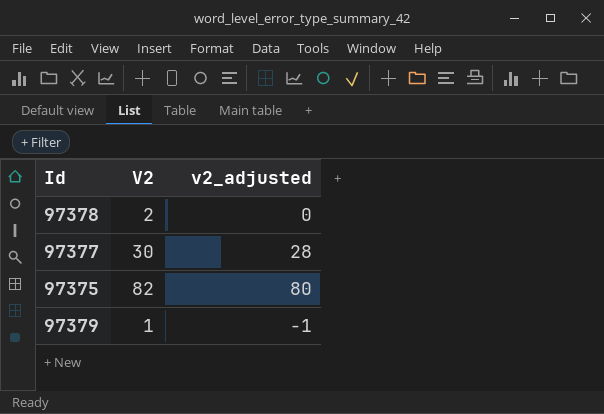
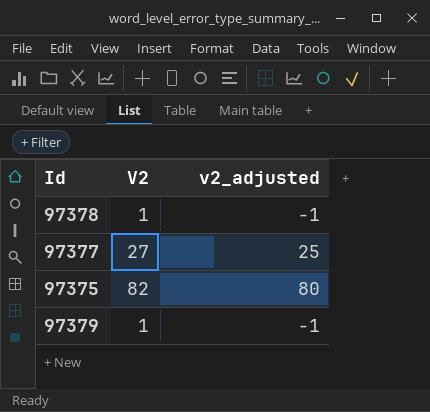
97378 | V2: 2 -> 1
97378 | v2_adjusted: 0 -> -1
97377 | V2: 30 -> 27
97377 | v2_adjusted: 28 -> 25

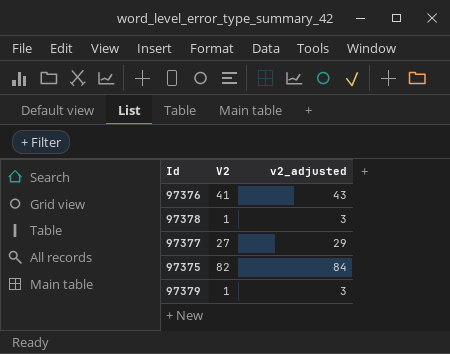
column v2_adjusted | formula: [V2] - 2 -> [V2] + 2
row 97376: none -> 41 | 43

